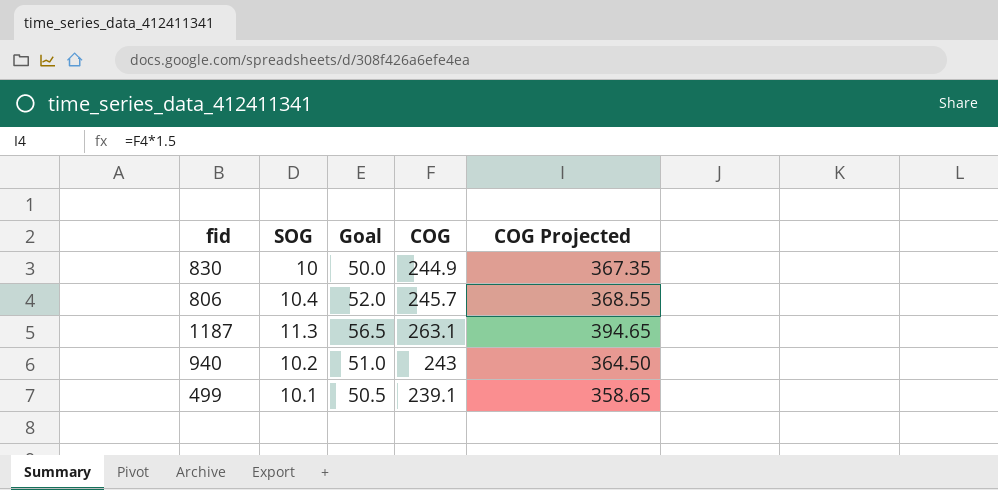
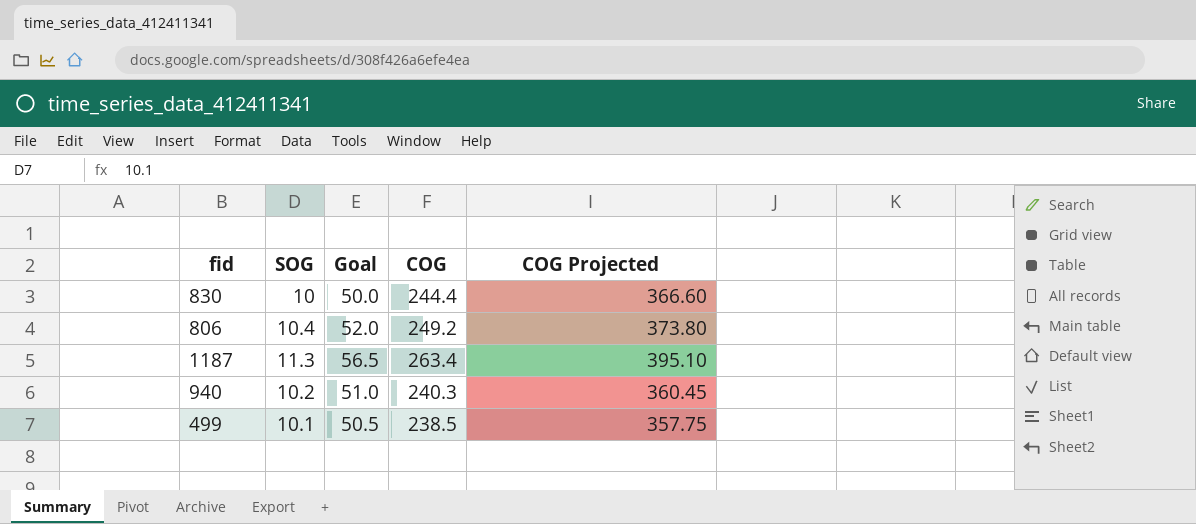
830 | COG: 244.9 -> 244.4
830 | COG Projected: 367.35 -> 366.60
806 | COG: 245.7 -> 249.2
806 | COG Projected: 368.55 -> 373.80
1187 | COG: 263.1 -> 263.4
1187 | COG Projected: 394.65 -> 395.10
940 | COG: 243 -> 240.3
940 | COG Projected: 364.50 -> 360.45
499 | COG: 239.1 -> 238.5
499 | COG Projected: 358.65 -> 357.75

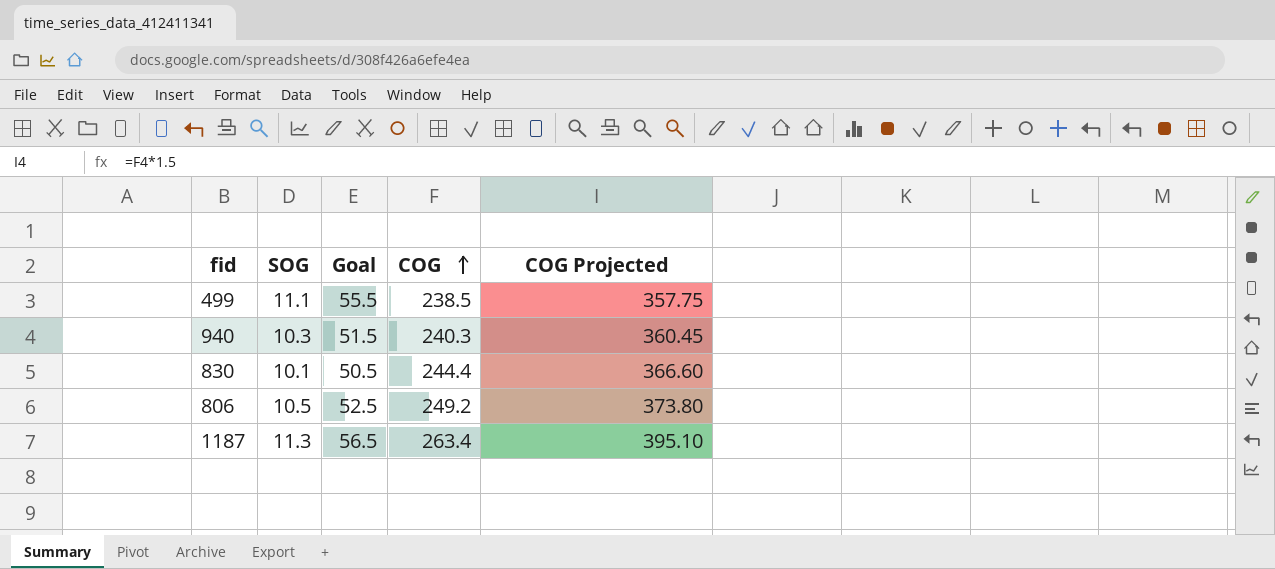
row order: none -> COG ascending
499 | SOG: 10.1 -> 11.1
499 | Goal: 50.5 -> 55.5
940 | SOG: 10.2 -> 10.3
940 | Goal: 51.0 -> 51.5
830 | SOG: 10 -> 10.1
830 | Goal: 50.0 -> 50.5
806 | SOG: 10.4 -> 10.5
806 | Goal: 52.0 -> 52.5

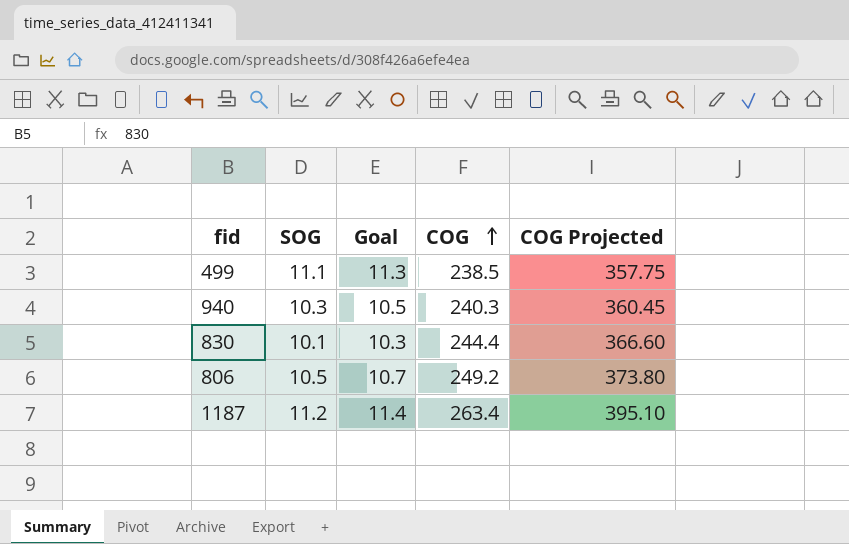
column Goal | formula: [SOG] * 5 -> [SOG] * 1.02
1187 | SOG: 11.3 -> 11.2

